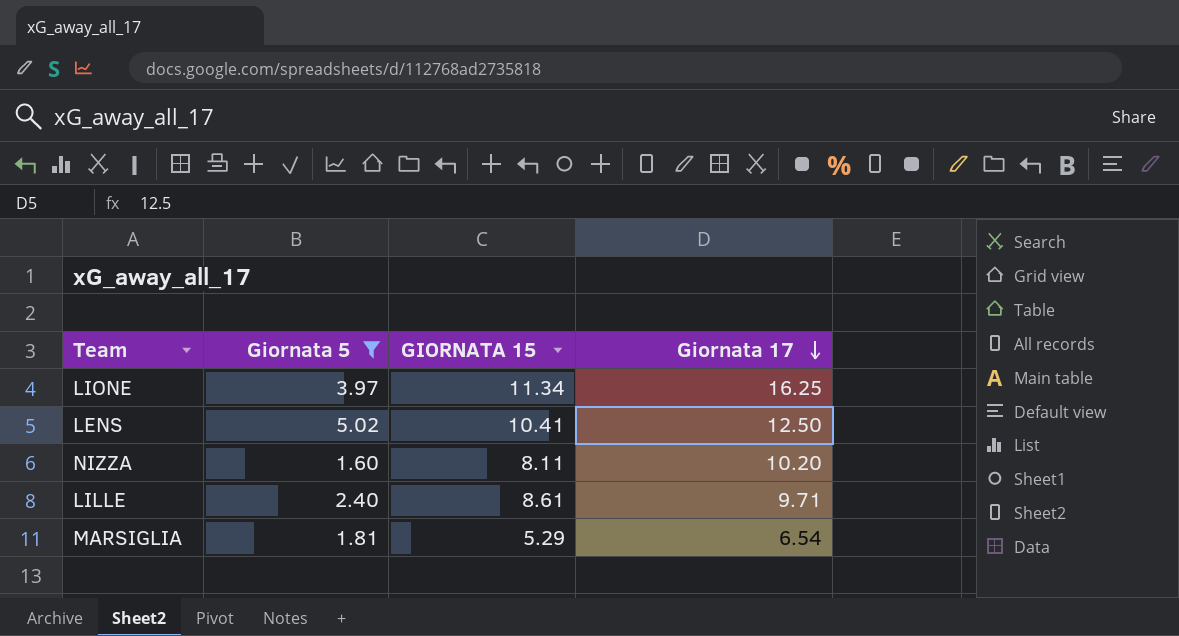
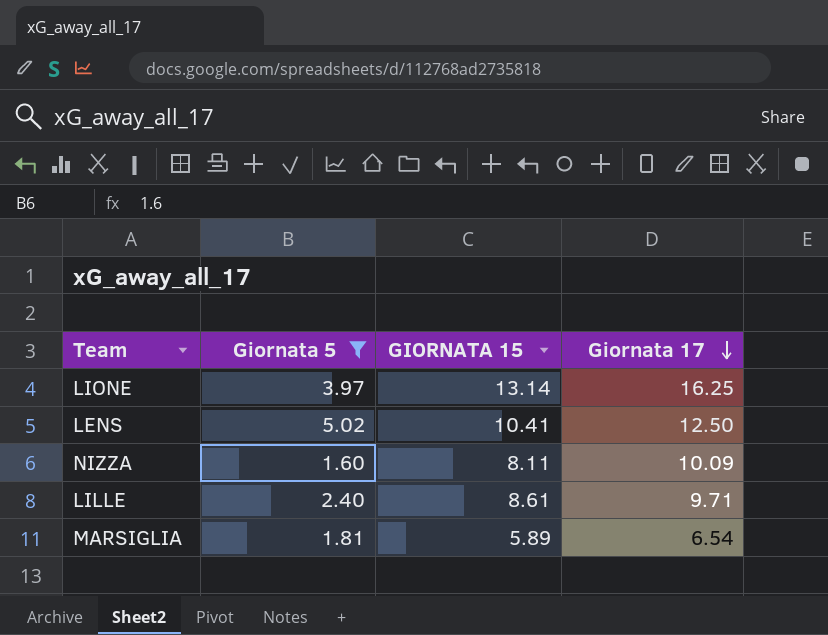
LIONE | GIORNATA 15: 11.34 -> 13.14
NIZZA | Giornata 17: 10.20 -> 10.09
MARSIGLIA | GIORNATA 15: 5.29 -> 5.89

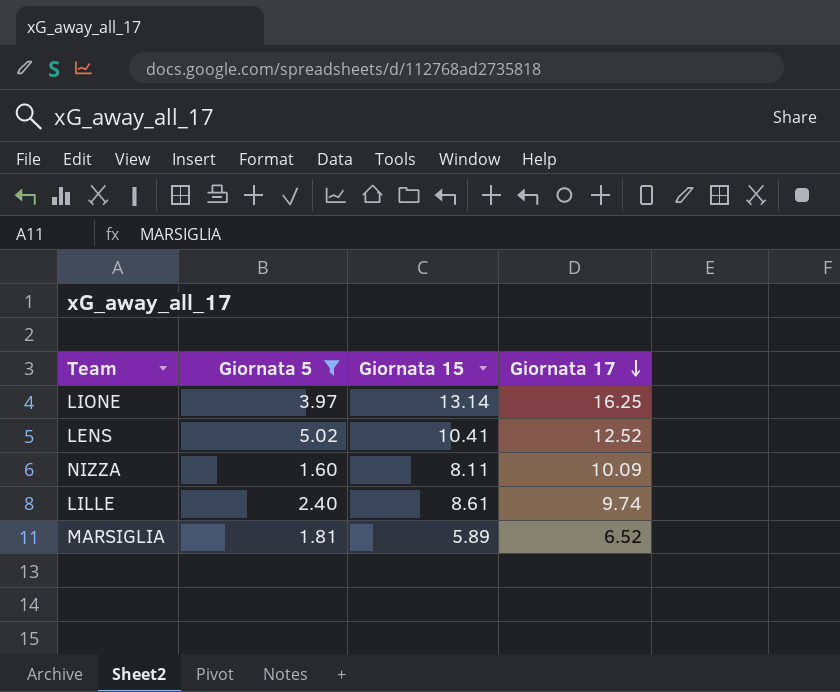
column name: GIORNATA 15 -> Giornata 15
LENS | Giornata 17: 12.50 -> 12.52
LILLE | Giornata 17: 9.71 -> 9.74
MARSIGLIA | Giornata 17: 6.54 -> 6.52

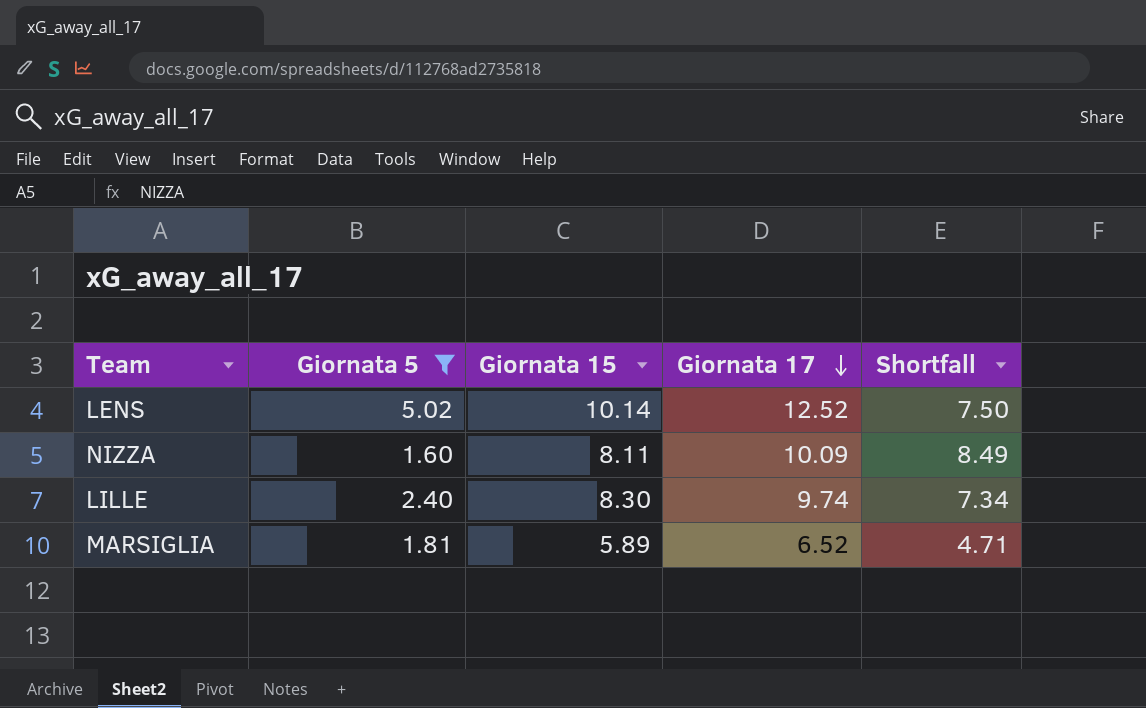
column Shortfall | formula: none -> [Giornata 17] - [Giornata 5]
row LIONE: 3.97 | 13.14 | 16.25 -> none
LENS | Giornata 15: 10.41 -> 10.14
LILLE | Giornata 15: 8.61 -> 8.30

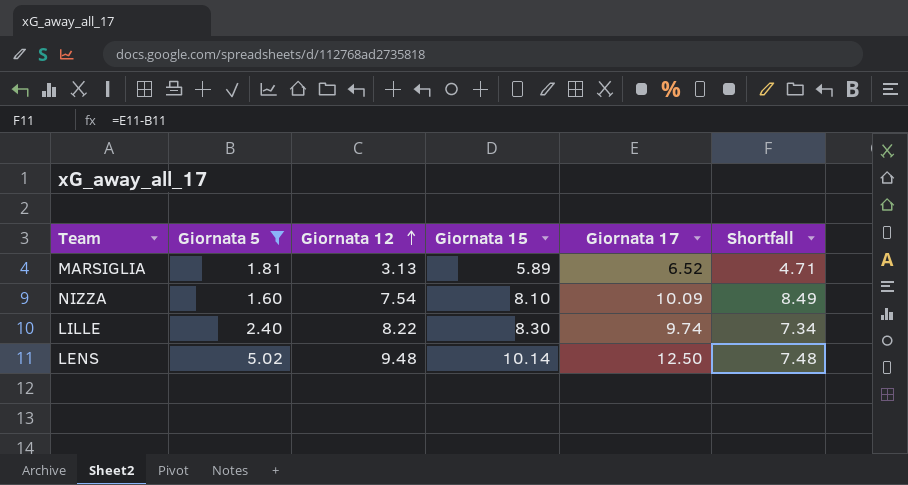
row order: Giornata 17 descending -> Giornata 12 ascending
column Giornata 12 | position: none -> 3
NIZZA | Giornata 15: 8.11 -> 8.10
LENS | Giornata 17: 12.52 -> 12.50
LENS | Shortfall: 7.50 -> 7.48

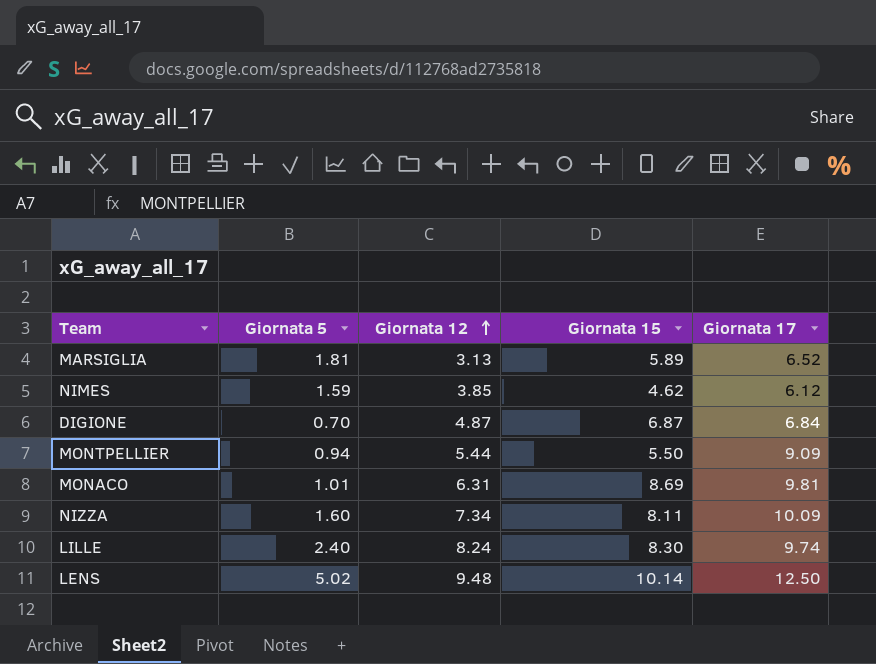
filter: Giornata 5 >= 1.60 -> none
column Shortfall | formula: [Giornata 17] - [Giornata 5] -> none
NIZZA | Giornata 12: 7.54 -> 7.34
NIZZA | Giornata 15: 8.10 -> 8.11
LILLE | Giornata 12: 8.22 -> 8.24

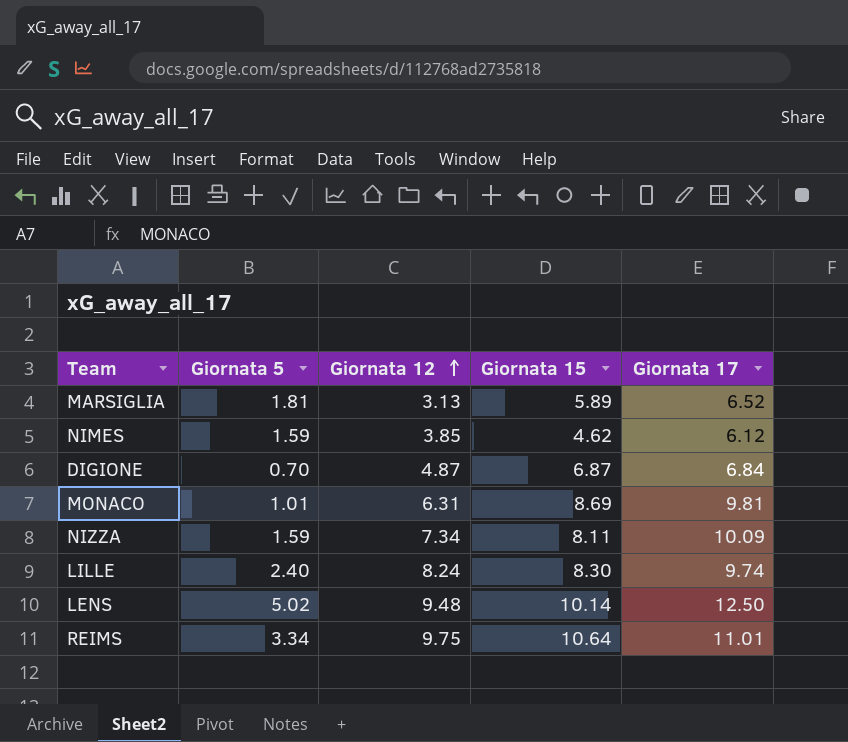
row MONTPELLIER: 0.94 | 5.44 | 5.50 | 9.09 -> none
NIZZA | Giornata 5: 1.60 -> 1.59
row REIMS: none -> 3.34 | 9.75 | 10.64 | 11.01

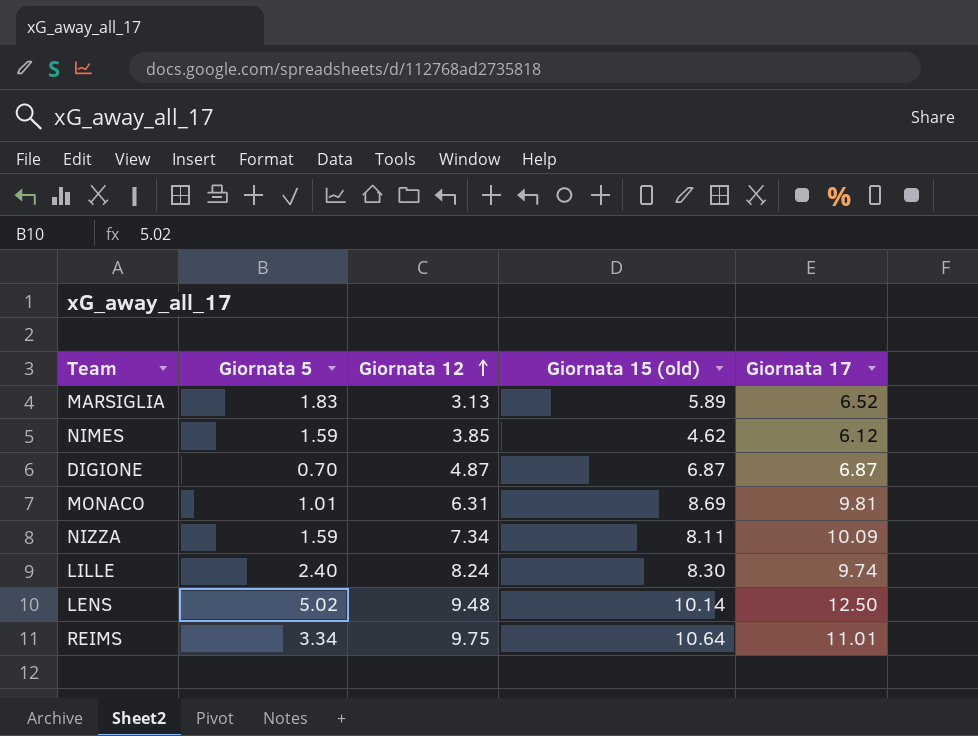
column name: Giornata 15 -> Giornata 15 (old)
MARSIGLIA | Giornata 5: 1.81 -> 1.83
DIGIONE | Giornata 17: 6.84 -> 6.87

